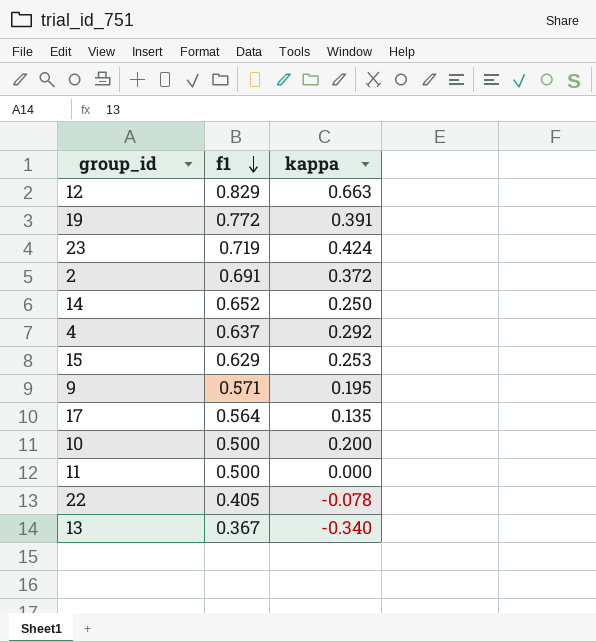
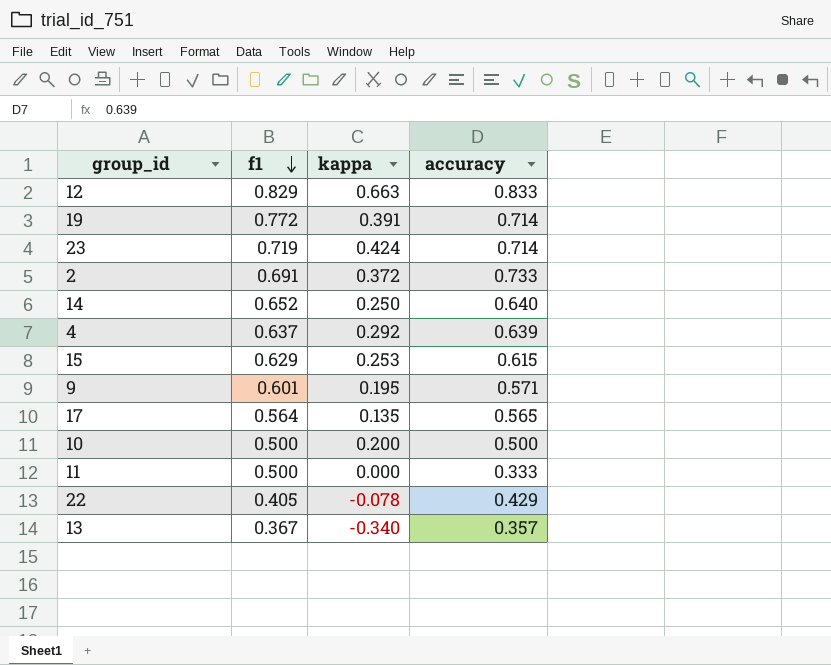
column accuracy | position: none -> 4
9 | f1: 0.571 -> 0.601

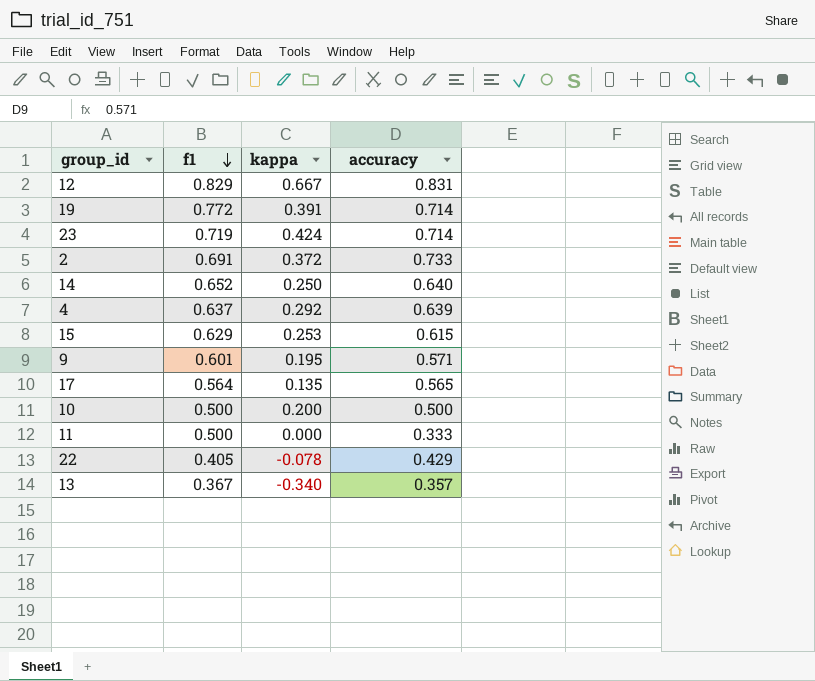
12 | kappa: 0.663 -> 0.667
12 | accuracy: 0.833 -> 0.831

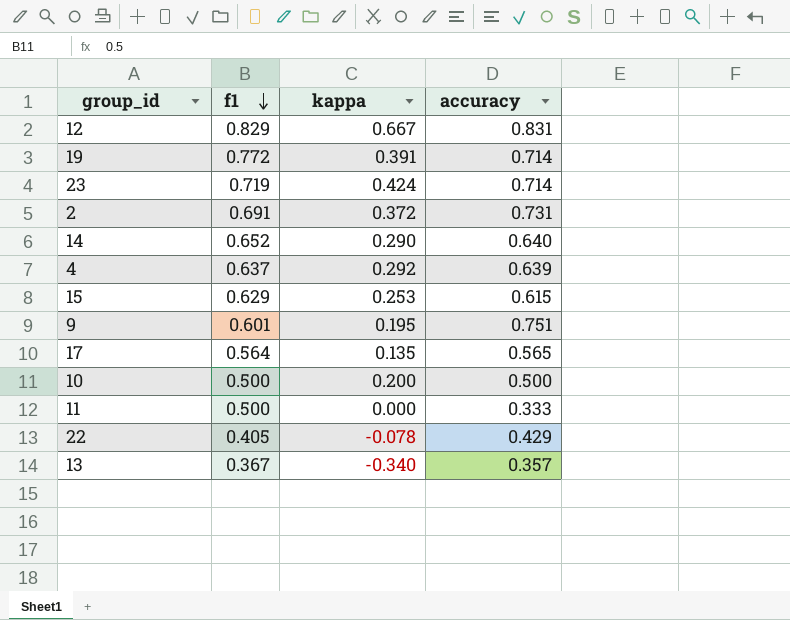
2 | accuracy: 0.733 -> 0.731
14 | kappa: 0.250 -> 0.290
9 | accuracy: 0.571 -> 0.751

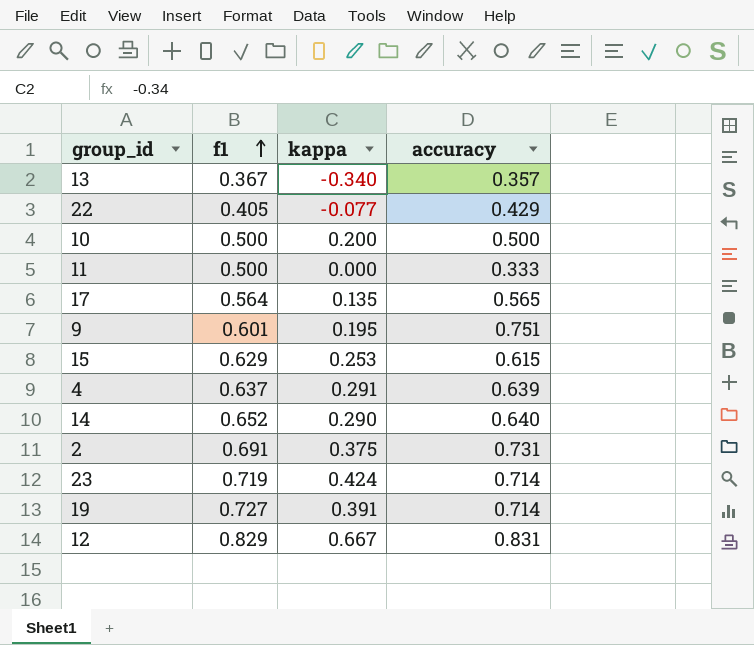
row order: f1 descending -> f1 ascending
22 | kappa: -0.078 -> -0.077
4 | kappa: 0.292 -> 0.291
2 | kappa: 0.372 -> 0.375
19 | f1: 0.772 -> 0.727

